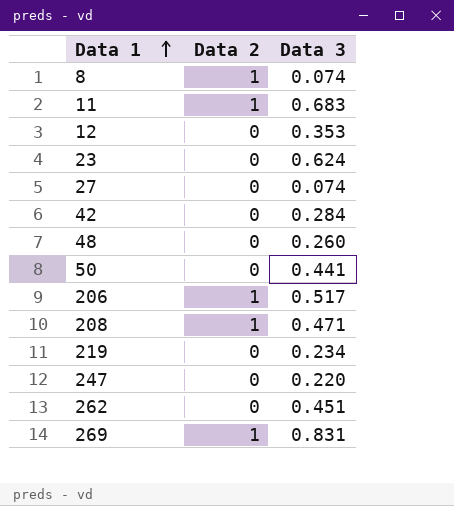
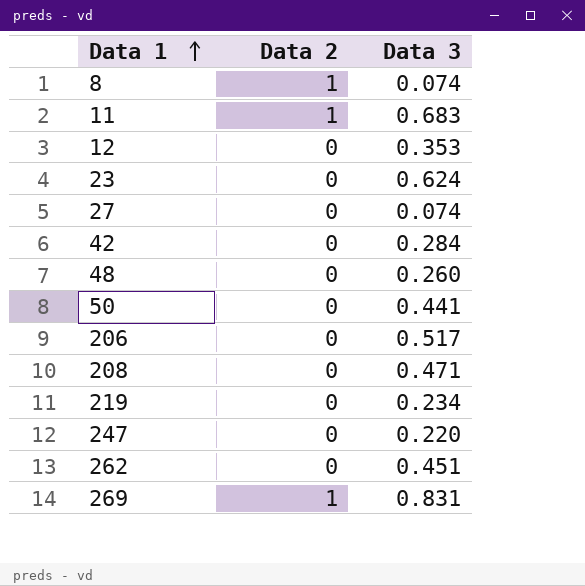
206 | Data 2: 1 -> 0
208 | Data 2: 1 -> 0

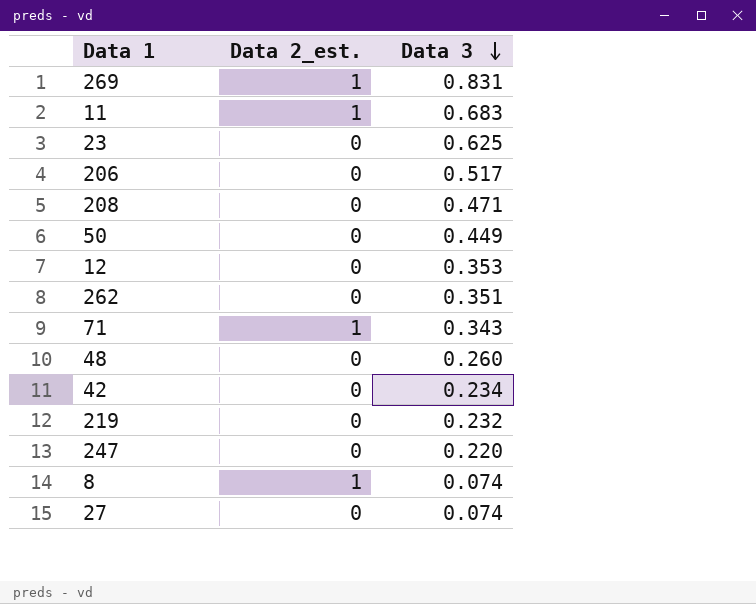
row order: Data 1 ascending -> Data 3 descending
column name: Data 2 -> Data 2_est.
23 | Data 3: 0.624 -> 0.625
50 | Data 3: 0.441 -> 0.449
262 | Data 3: 0.451 -> 0.351
row 71: none -> 1 | 0.343
42 | Data 3: 0.284 -> 0.234
219 | Data 3: 0.234 -> 0.232

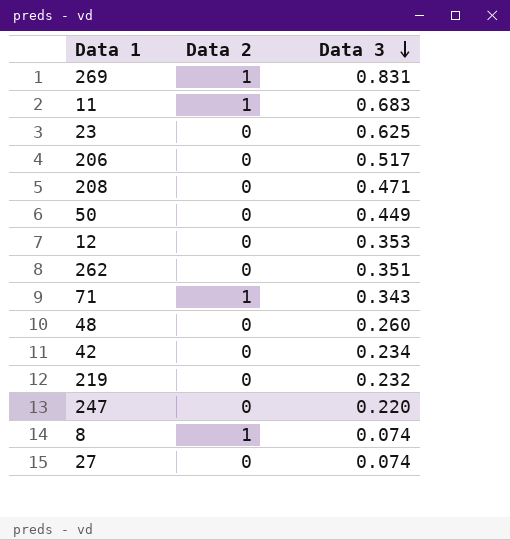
column name: Data 2_est. -> Data 2

